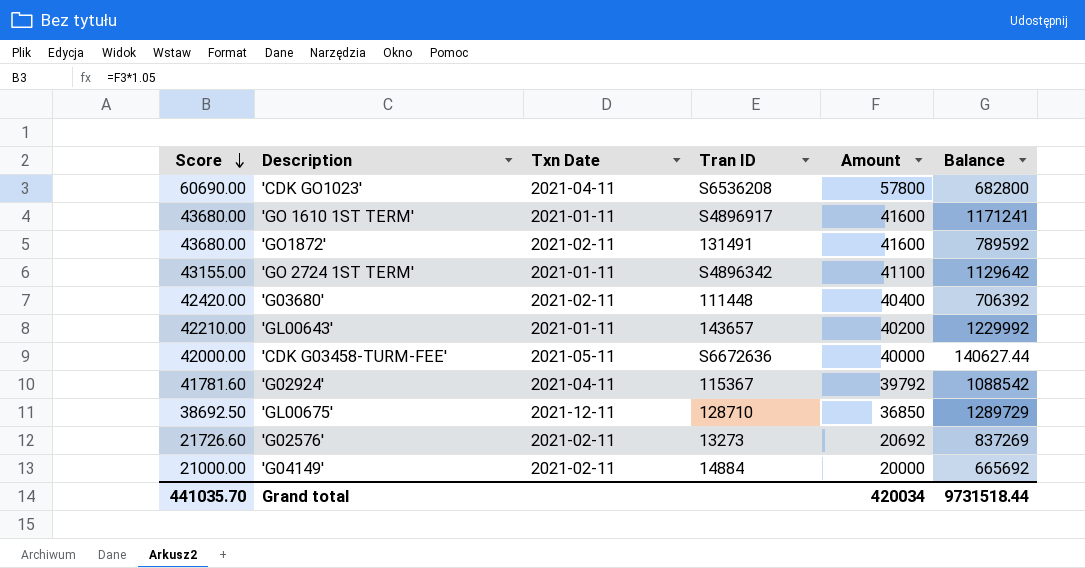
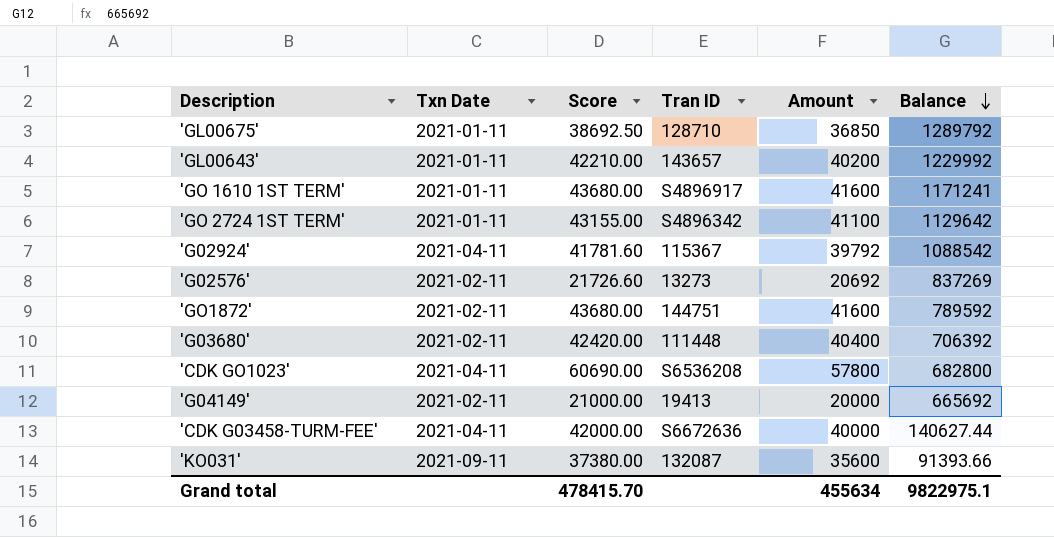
row order: Score descending -> Balance descending
column Score | position: 1 -> 3
'GL00675' | Txn Date: 2021-12-11 -> 2021-01-11
'GL00675' | Balance: 1289729 -> 1289792
'GO1872' | Tran ID: 131491 -> 144751
'G04149' | Tran ID: 14884 -> 19413
'CDK G03458-TURM-FEE' | Txn Date: 2021-05-11 -> 2021-04-11
row 'KO031': none -> 2021-09-11 | 37380.00 | 132087 | 35600 | 91393.66
Grand total | Score: 441035.70 -> 478415.70
Grand total | Amount: 420034 -> 455634
Grand total | Balance: 9731518.44 -> 9822975.1

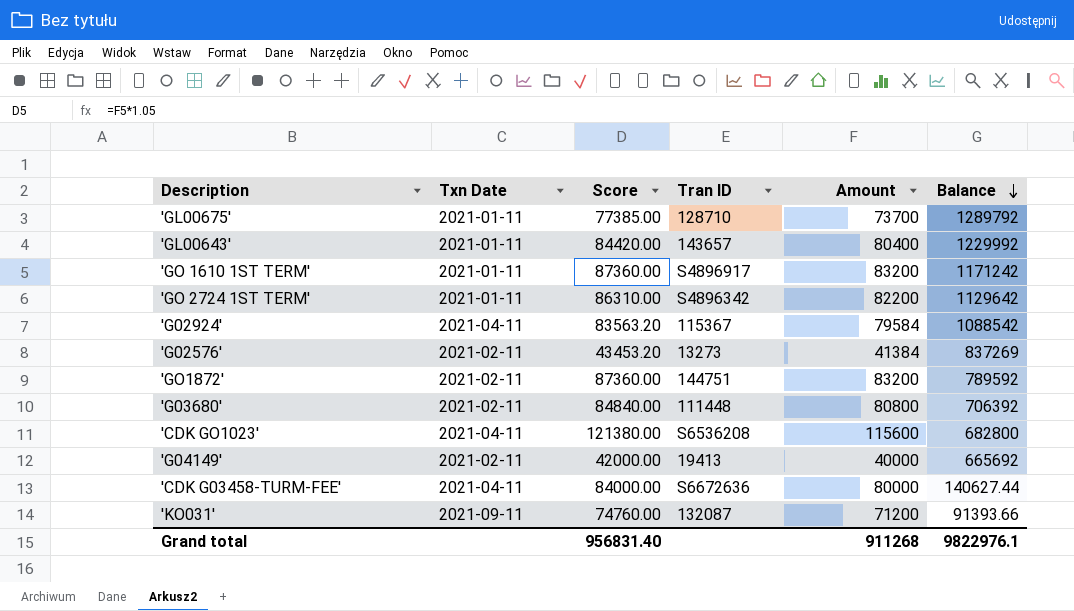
'GL00675' | Score: 38692.50 -> 77385.00
'GL00675' | Amount: 36850 -> 73700
'GL00643' | Score: 42210.00 -> 84420.00
'GL00643' | Amount: 40200 -> 80400
'GO 1610 1ST TERM' | Score: 43680.00 -> 87360.00
'GO 1610 1ST TERM' | Amount: 41600 -> 83200
'GO 1610 1ST TERM' | Balance: 1171241 -> 1171242
'GO 2724 1ST TERM' | Score: 43155.00 -> 86310.00
'GO 2724 1ST TERM' | Amount: 41100 -> 82200
'G02924' | Score: 41781.60 -> 83563.20
'G02924' | Amount: 39792 -> 79584
'G02576' | Score: 21726.60 -> 43453.20
'G02576' | Amount: 20692 -> 41384
'GO1872' | Score: 43680.00 -> 87360.00
'GO1872' | Amount: 41600 -> 83200
'G03680' | Score: 42420.00 -> 84840.00
'G03680' | Amount: 40400 -> 80800
'CDK GO1023' | Score: 60690.00 -> 121380.00
'CDK GO1023' | Amount: 57800 -> 115600
'G04149' | Score: 21000.00 -> 42000.00
'G04149' | Amount: 20000 -> 40000
'CDK G03458-TURM-FEE' | Score: 42000.00 -> 84000.00
'CDK G03458-TURM-FEE' | Amount: 40000 -> 80000
'KO031' | Score: 37380.00 -> 74760.00
'KO031' | Amount: 35600 -> 71200
Grand total | Score: 478415.70 -> 956831.40
Grand total | Amount: 455634 -> 911268
Grand total | Balance: 9822975.1 -> 9822976.1

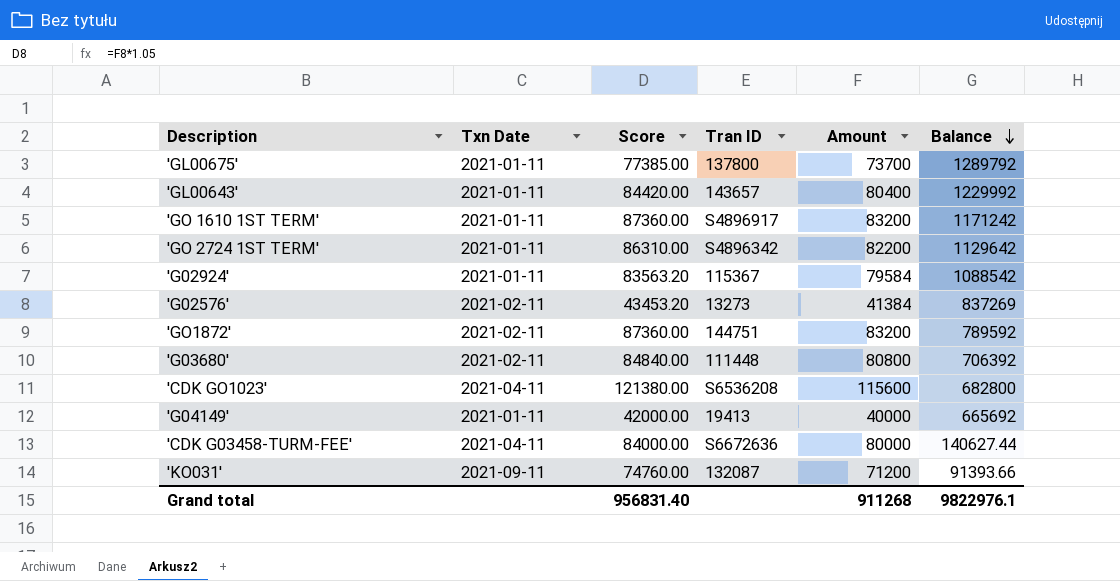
'GL00675' | Tran ID: 128710 -> 137800
'G02924' | Txn Date: 2021-04-11 -> 2021-01-11
'G04149' | Txn Date: 2021-02-11 -> 2021-01-11

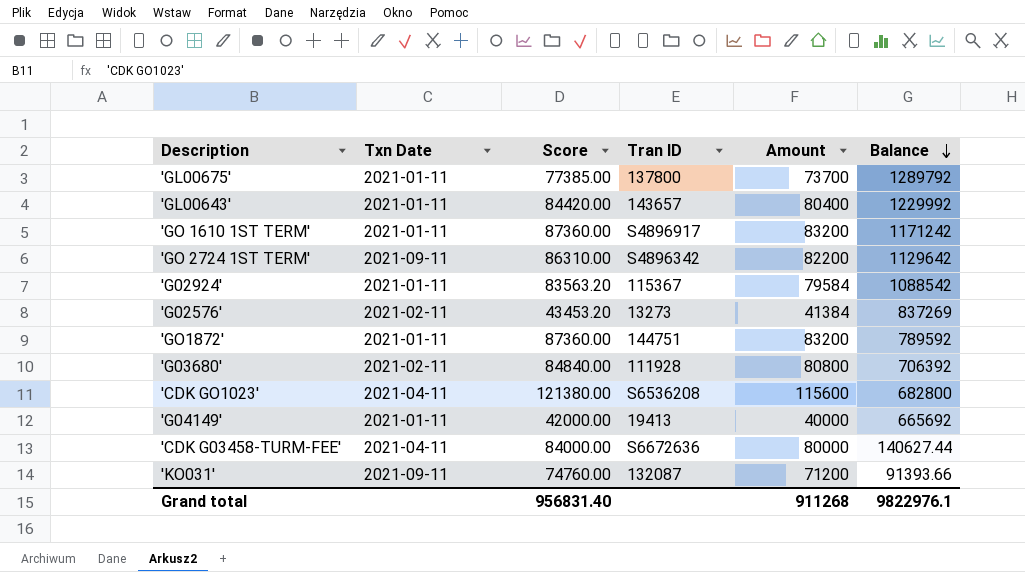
'GO 2724 1ST TERM' | Txn Date: 2021-01-11 -> 2021-09-11
'GO1872' | Txn Date: 2021-02-11 -> 2021-01-11
'G03680' | Tran ID: 111448 -> 111928

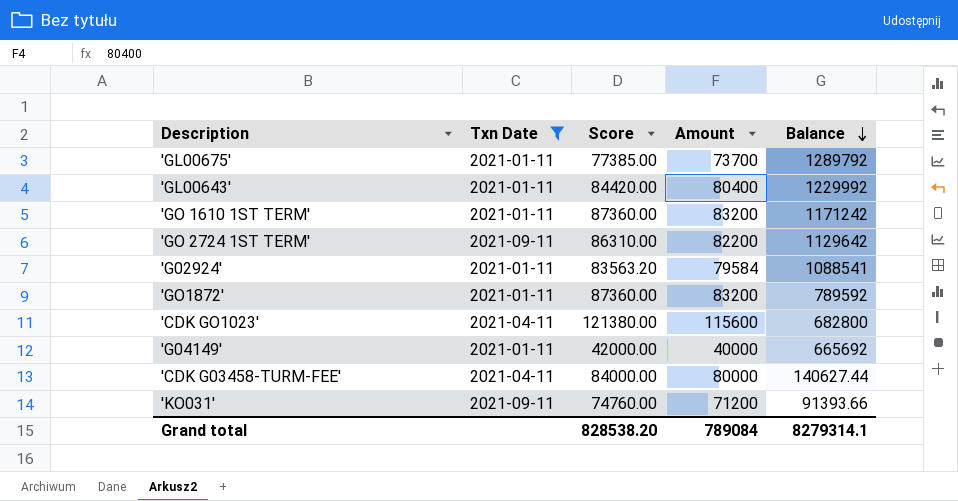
filter: none -> Txn Date != 2021-02-11
column Tran ID | position: 4 -> none
'G02924' | Balance: 1088542 -> 1088541
Grand total | Score: 956831.40 -> 828538.20
Grand total | Amount: 911268 -> 789084
Grand total | Balance: 9822976.1 -> 8279314.1

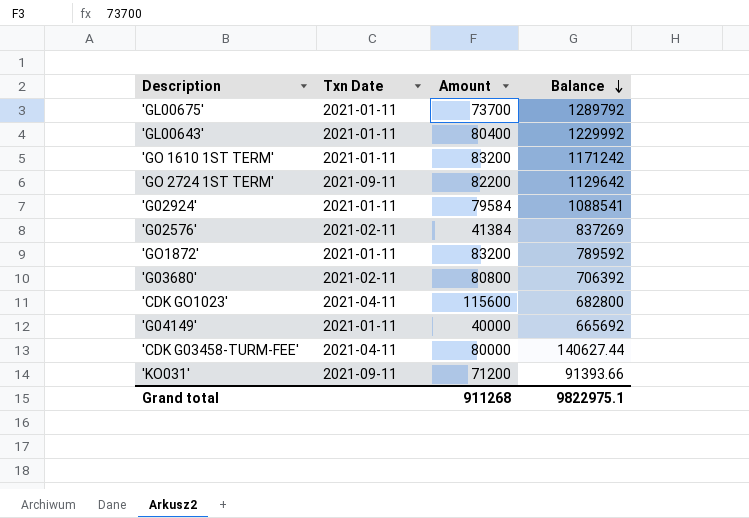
filter: Txn Date != 2021-02-11 -> none
column Score | formula: [Amount] * 1.05 -> none
Grand total | Amount: 789084 -> 911268
Grand total | Balance: 8279314.1 -> 9822975.1

